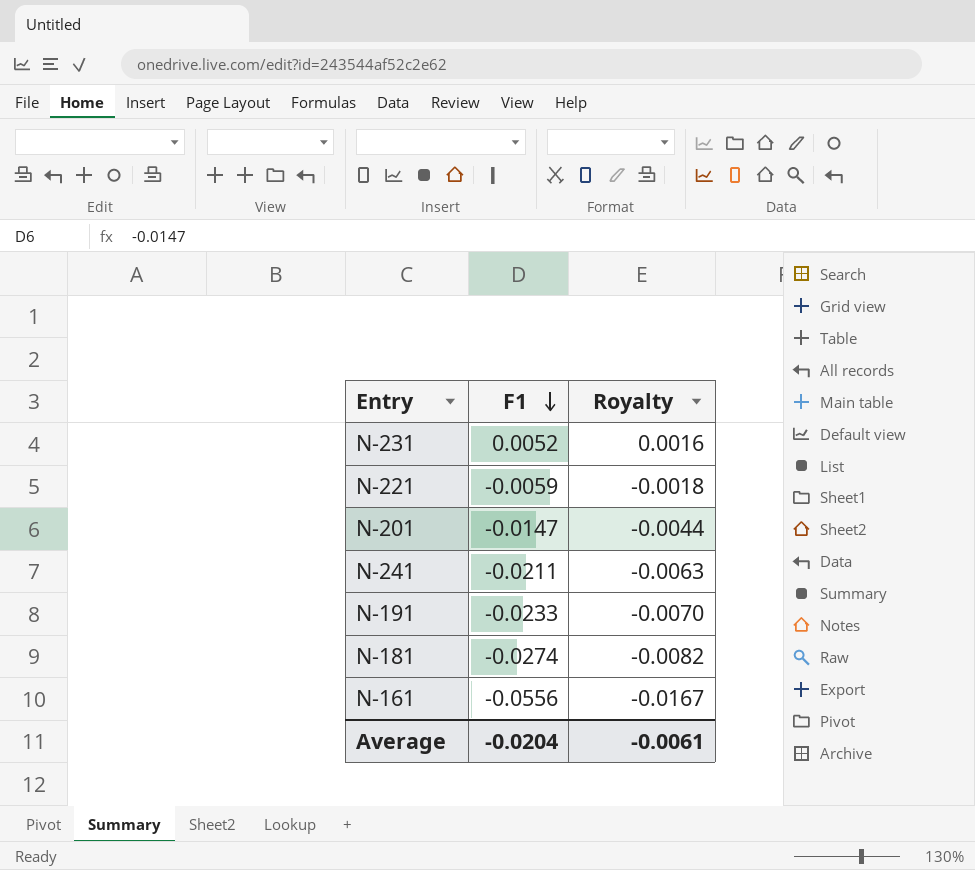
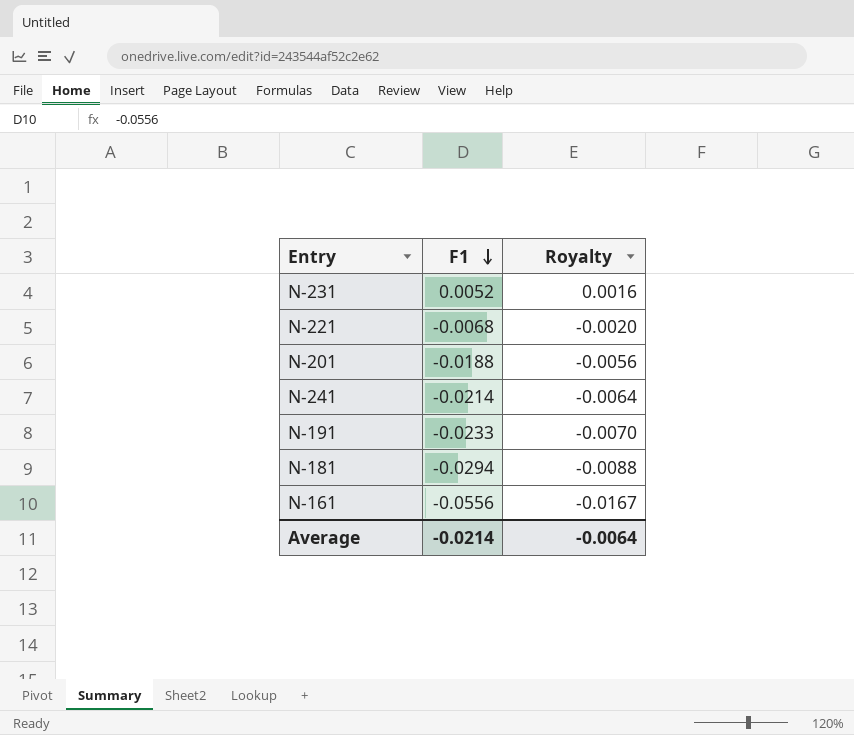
N-221 | F1: -0.0059 -> -0.0068
N-221 | Royalty: -0.0018 -> -0.0020
N-201 | F1: -0.0147 -> -0.0188
N-201 | Royalty: -0.0044 -> -0.0056
N-241 | F1: -0.0211 -> -0.0214
N-241 | Royalty: -0.0063 -> -0.0064
N-181 | F1: -0.0274 -> -0.0294
N-181 | Royalty: -0.0082 -> -0.0088
Average | F1: -0.0204 -> -0.0214
Average | Royalty: -0.0061 -> -0.0064

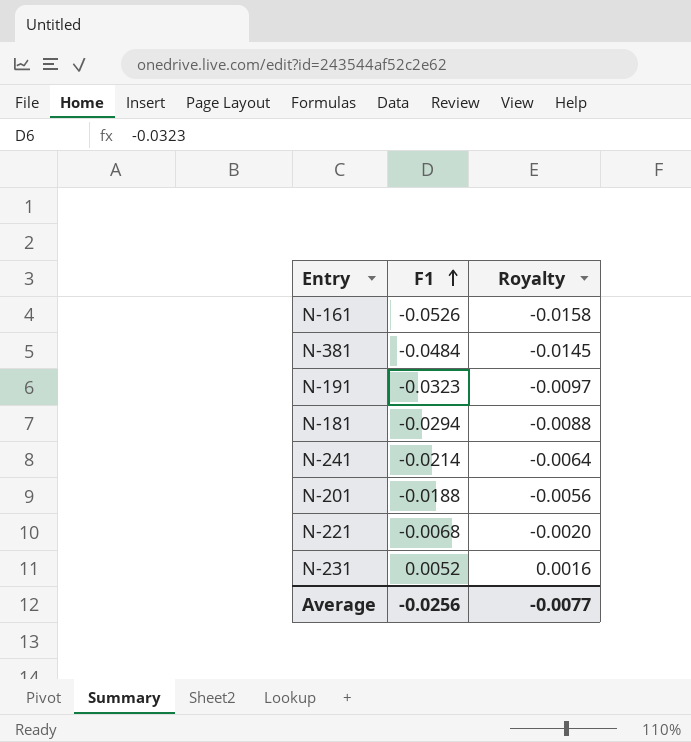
row order: F1 descending -> F1 ascending
N-161 | F1: -0.0556 -> -0.0526
N-161 | Royalty: -0.0167 -> -0.0158
row N-381: none -> -0.0484 | -0.0145
N-191 | F1: -0.0233 -> -0.0323
N-191 | Royalty: -0.0070 -> -0.0097
Average | F1: -0.0214 -> -0.0256
Average | Royalty: -0.0064 -> -0.0077

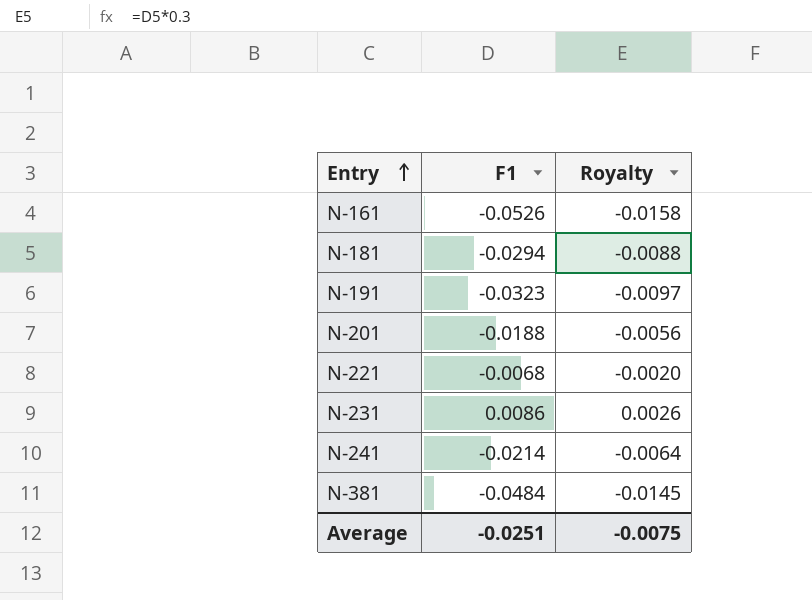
row order: F1 ascending -> Entry ascending
N-231 | F1: 0.0052 -> 0.0086
N-231 | Royalty: 0.0016 -> 0.0026
Average | F1: -0.0256 -> -0.0251
Average | Royalty: -0.0077 -> -0.0075

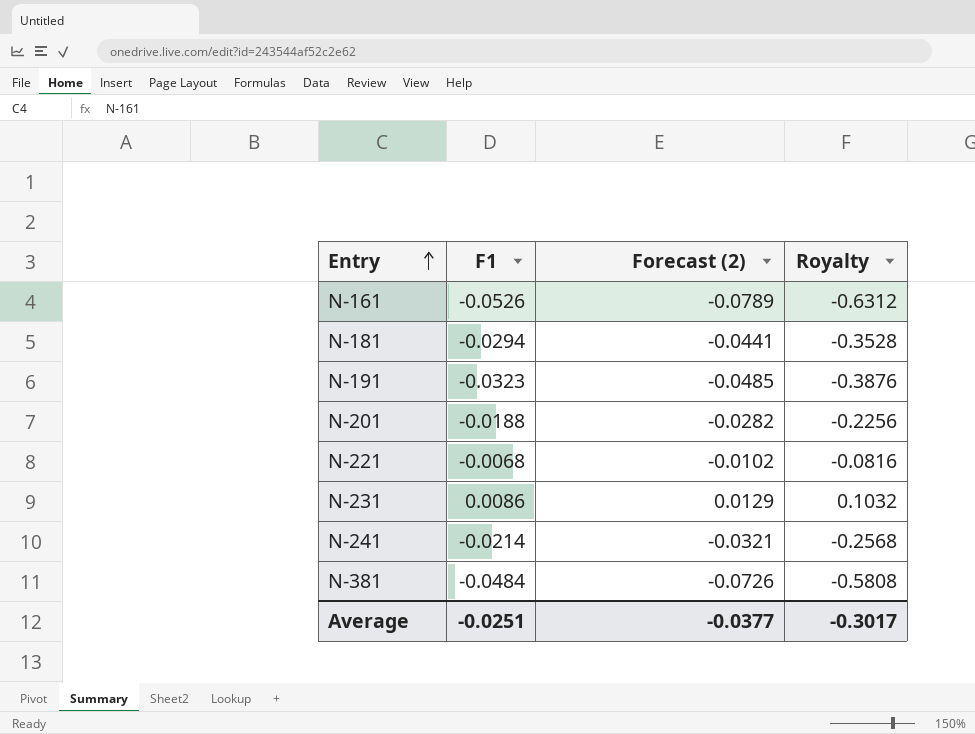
column Forecast (2) | formula: none -> [F1] * 1.5
column Royalty | formula: [F1] * 0.3 -> [F1] * 12
Average | Royalty: -0.0075 -> -0.3017

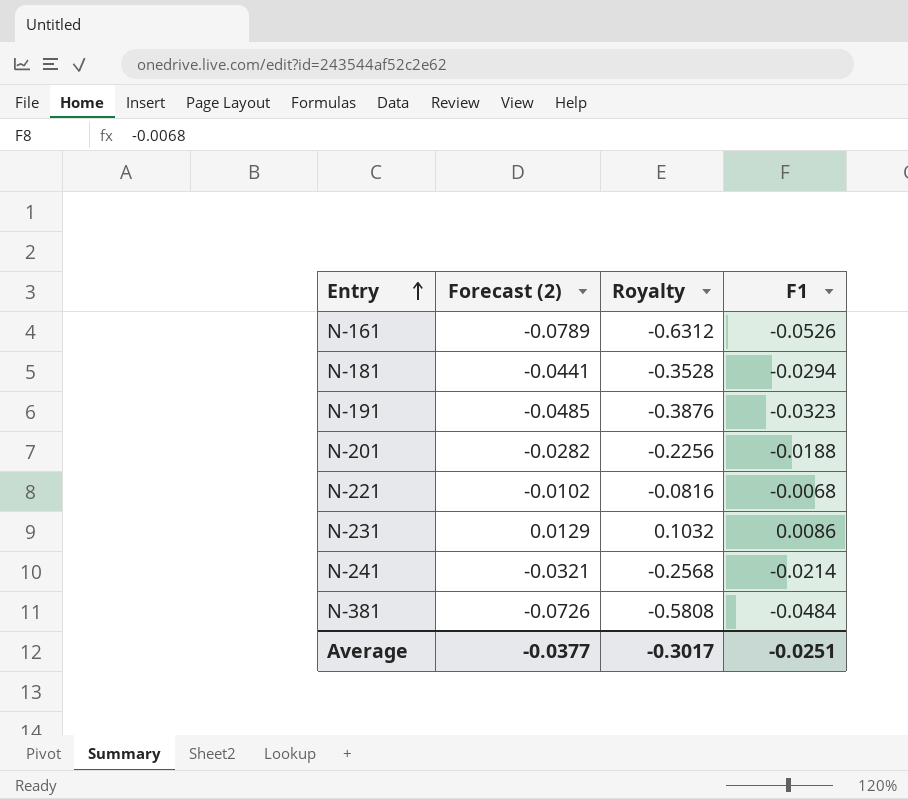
column F1 | position: 2 -> 4

